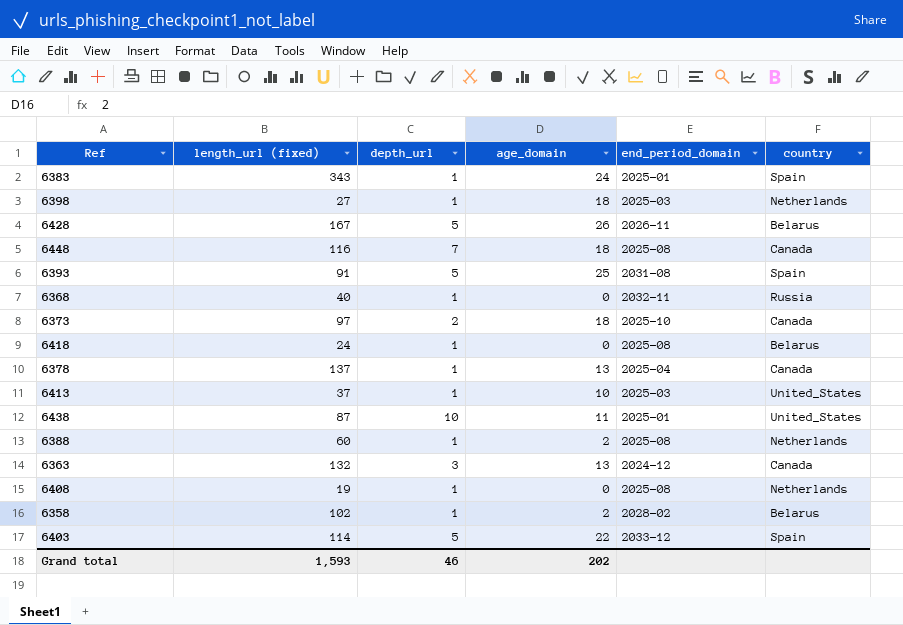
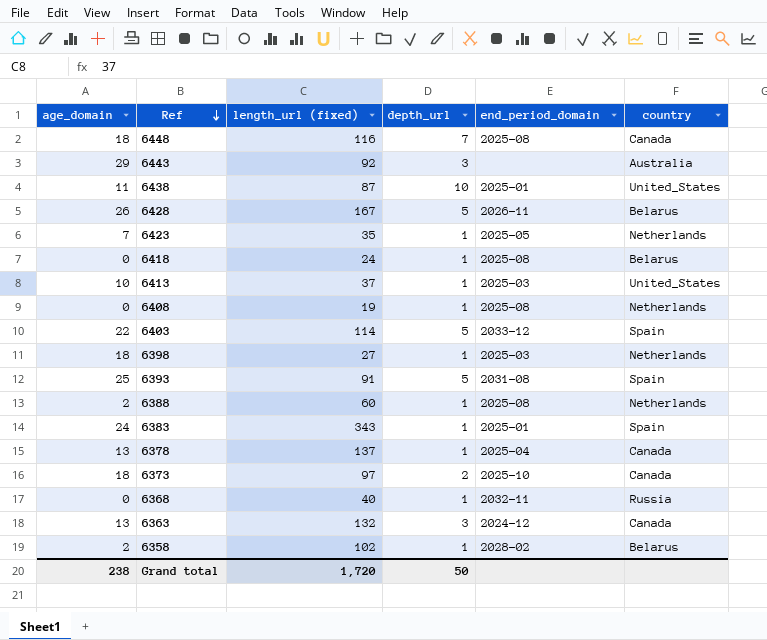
row order: none -> Ref descending
column age_domain | position: 4 -> 1
row 6443: none -> 29 | 92 | 3 | none | Australia
row 6423: none -> 7 | 35 | 1 | 2025-05 | Netherlands
Grand total | age_domain: 202 -> 238
Grand total | length_url (fixed): 1,593 -> 1,720
Grand total | depth_url: 46 -> 50

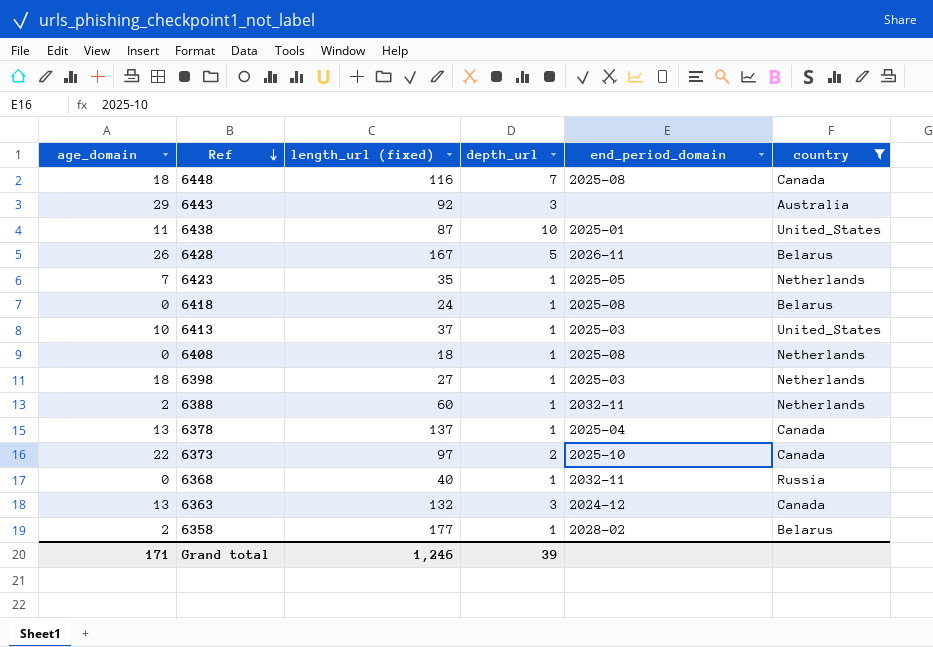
filter: none -> country != Spain
6408 | length_url (fixed): 19 -> 18
6388 | end_period_domain: 2025-08 -> 2032-11
6373 | age_domain: 18 -> 22
6358 | length_url (fixed): 102 -> 177
Grand total | age_domain: 238 -> 171
Grand total | length_url (fixed): 1,720 -> 1,246
Grand total | depth_url: 50 -> 39

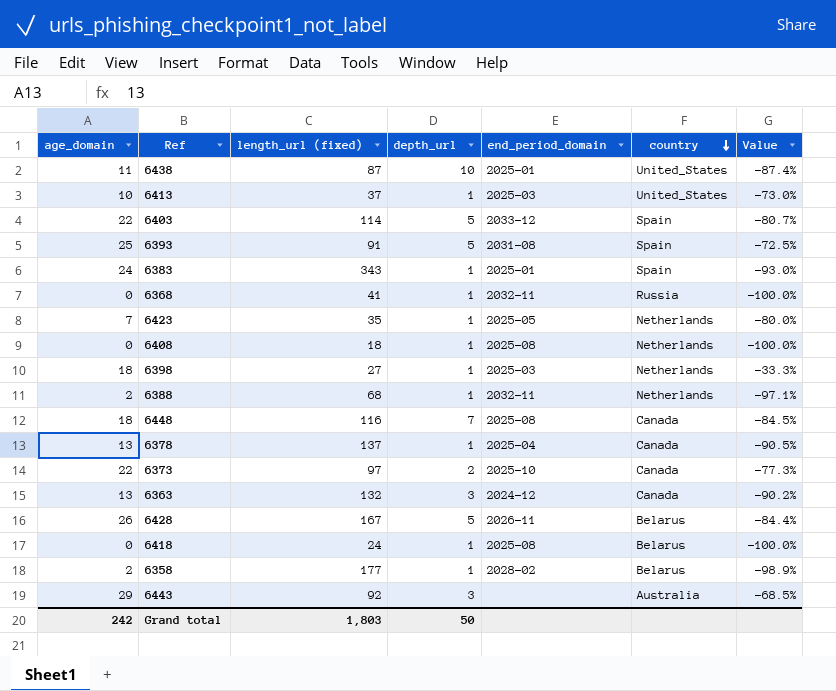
filter: country != Spain -> none
row order: Ref descending -> country descending
column Value | formula: none -> ([age_domain] - [length_url (fixed)]) / [length_url (fixed)]
6368 | length_url (fixed): 40 -> 41
6388 | length_url (fixed): 60 -> 68
Grand total | age_domain: 171 -> 242
Grand total | length_url (fixed): 1,246 -> 1,803
Grand total | depth_url: 39 -> 50

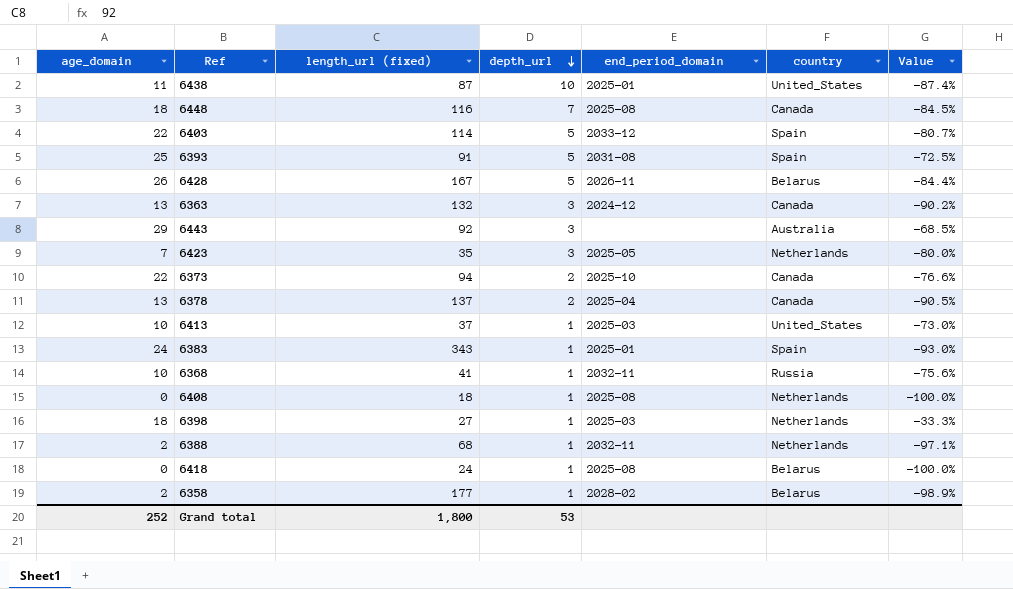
row order: country descending -> depth_url descending
6423 | depth_url: 1 -> 3
6373 | length_url (fixed): 97 -> 94
6373 | Value: -77.3% -> -76.6%
6378 | depth_url: 1 -> 2
6368 | age_domain: 0 -> 10
6368 | Value: -100.0% -> -75.6%
Grand total | age_domain: 242 -> 252
Grand total | length_url (fixed): 1,803 -> 1,800
Grand total | depth_url: 50 -> 53

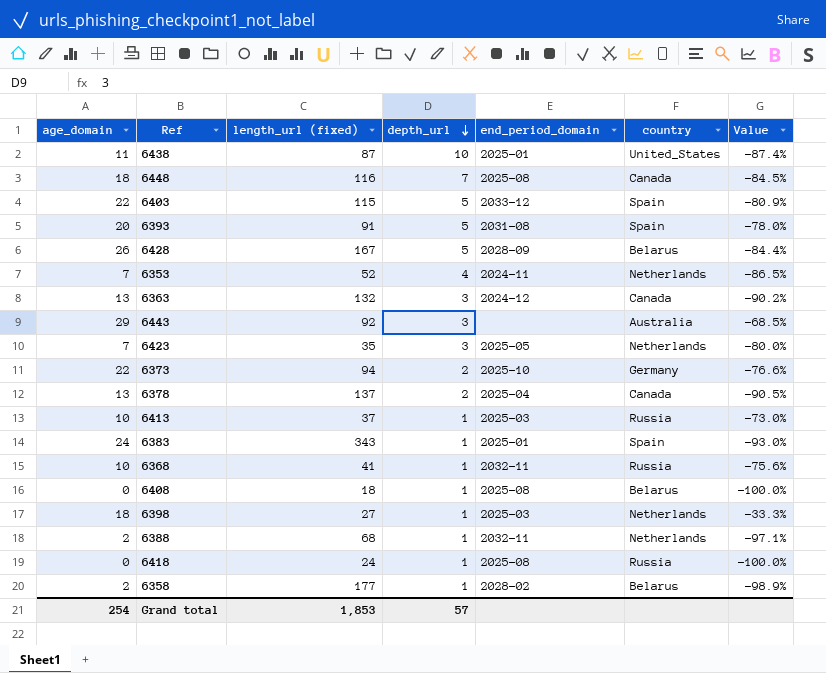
6403 | length_url (fixed): 114 -> 115
6403 | Value: -80.7% -> -80.9%
6393 | age_domain: 25 -> 20
6393 | Value: -72.5% -> -78.0%
6428 | end_period_domain: 2026-11 -> 2028-09
row 6353: none -> 7 | 52 | 4 | 2024-11 | Netherlands | -86.5%
6373 | country: Canada -> Germany
6413 | country: United_States -> Russia
6408 | country: Netherlands -> Belarus
6418 | country: Belarus -> Russia
Grand total | age_domain: 252 -> 254
Grand total | length_url (fixed): 1,800 -> 1,853
Grand total | depth_url: 53 -> 57

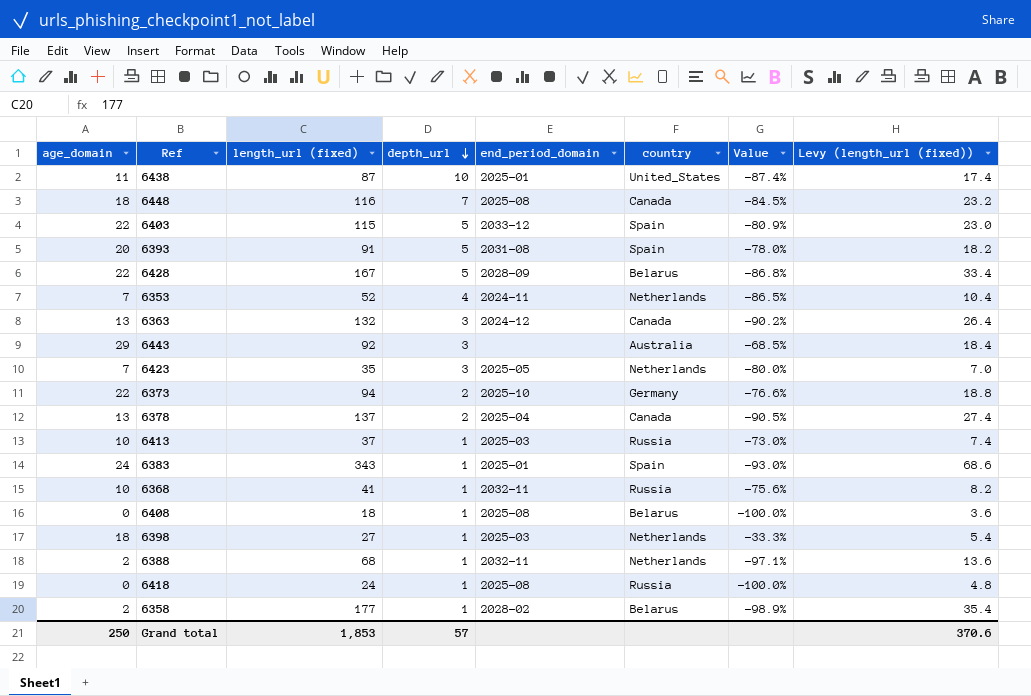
column Levy (length_url (fixed)) | formula: none -> [length_url (fixed)] * 0.2
6428 | age_domain: 26 -> 22
6428 | Value: -84.4% -> -86.8%
Grand total | age_domain: 254 -> 250

